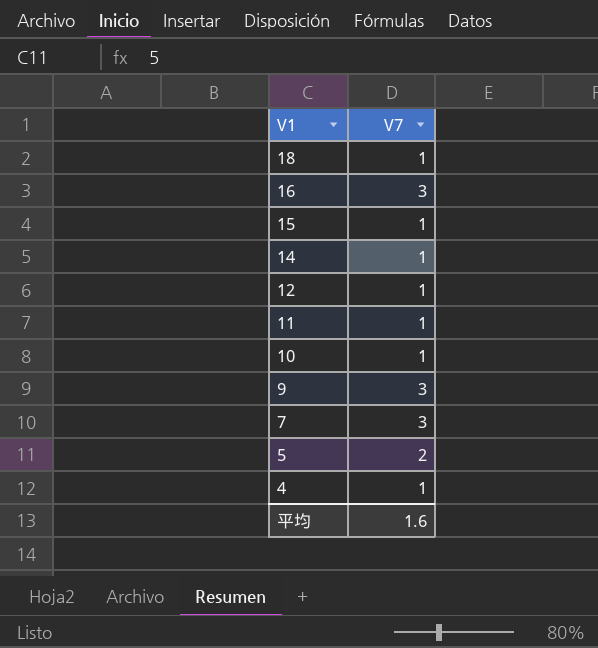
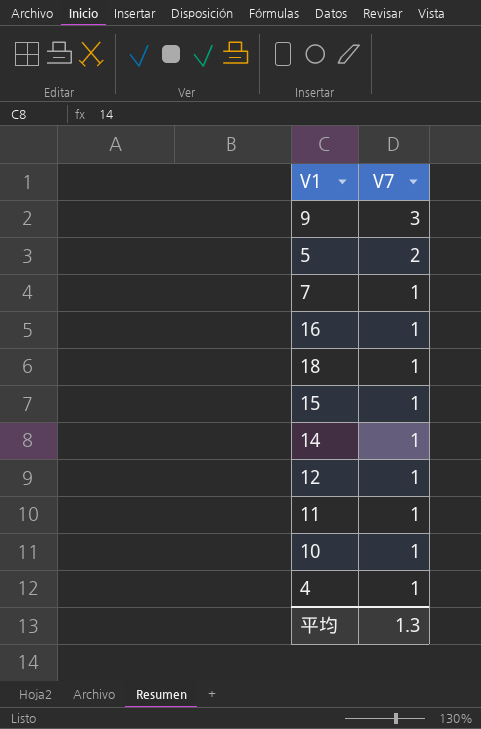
row order: V1 descending -> V7 descending
7 | V7: 3 -> 1
16 | V7: 3 -> 1
平均 | V7: 1.6 -> 1.3

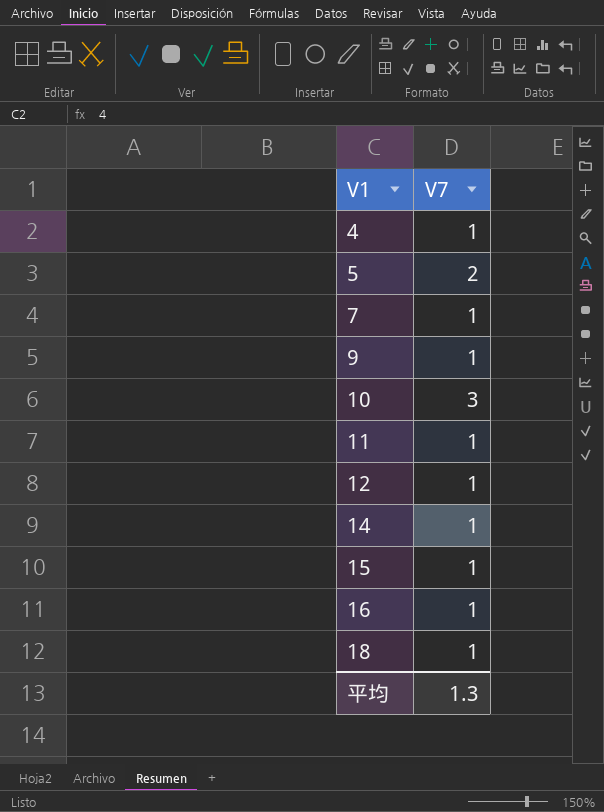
row order: V7 descending -> V1 ascending
9 | V7: 3 -> 1
10 | V7: 1 -> 3

